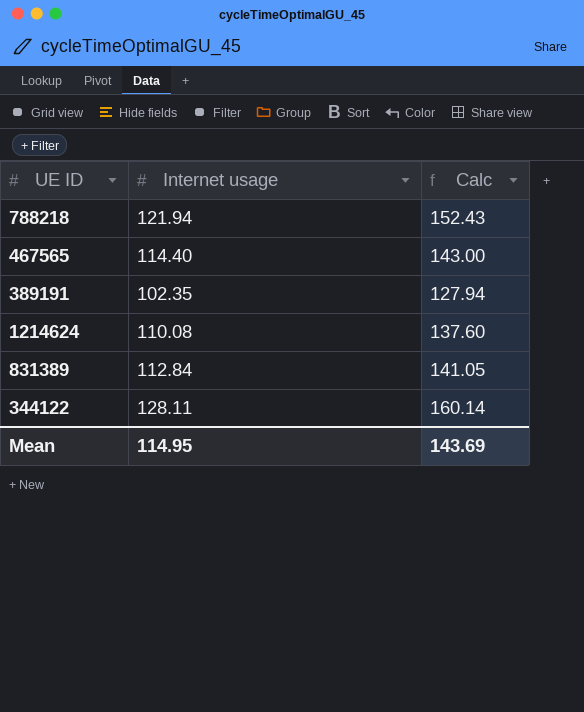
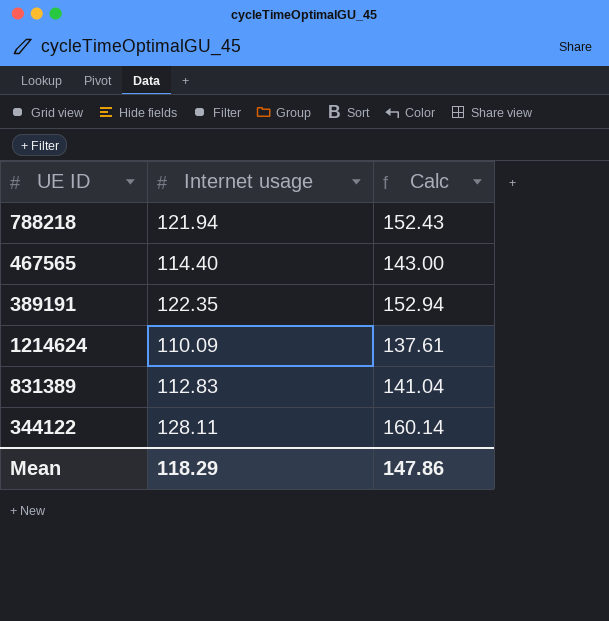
389191 | Internet usage: 102.35 -> 122.35
389191 | Calc: 127.94 -> 152.94
1214624 | Internet usage: 110.08 -> 110.09
1214624 | Calc: 137.60 -> 137.61
831389 | Internet usage: 112.84 -> 112.83
831389 | Calc: 141.05 -> 141.04
Mean | Internet usage: 114.95 -> 118.29
Mean | Calc: 143.69 -> 147.86

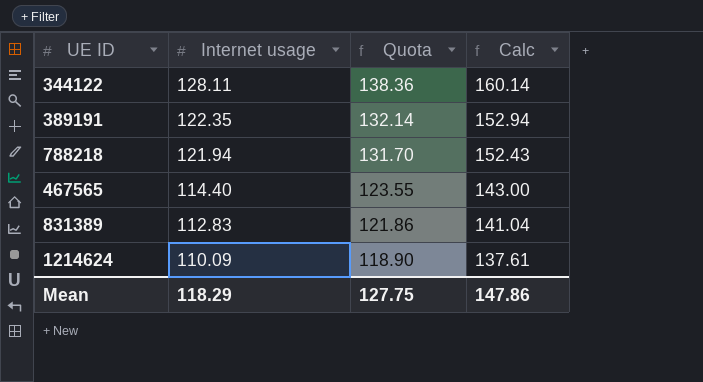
row order: none -> Internet usage descending
column Quota | formula: none -> [Internet usage] * 1.08

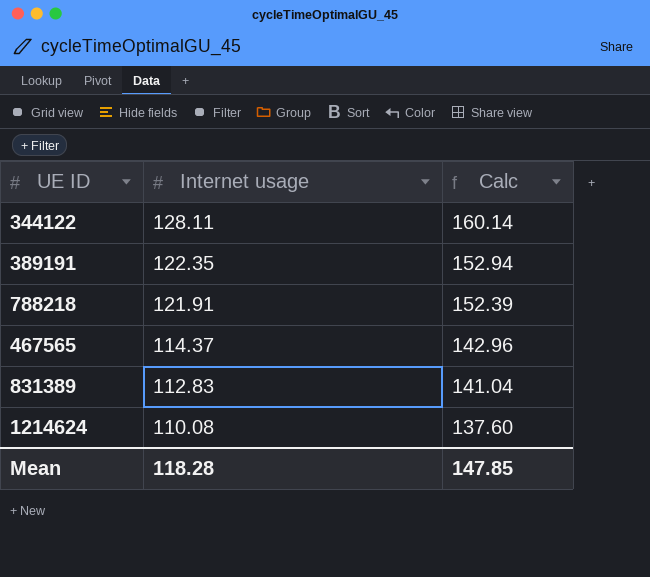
column Quota | formula: [Internet usage] * 1.08 -> none
788218 | Internet usage: 121.94 -> 121.91
788218 | Calc: 152.43 -> 152.39
467565 | Internet usage: 114.40 -> 114.37
467565 | Calc: 143.00 -> 142.96
1214624 | Internet usage: 110.09 -> 110.08
1214624 | Calc: 137.61 -> 137.60
Mean | Internet usage: 118.29 -> 118.28
Mean | Calc: 147.86 -> 147.85

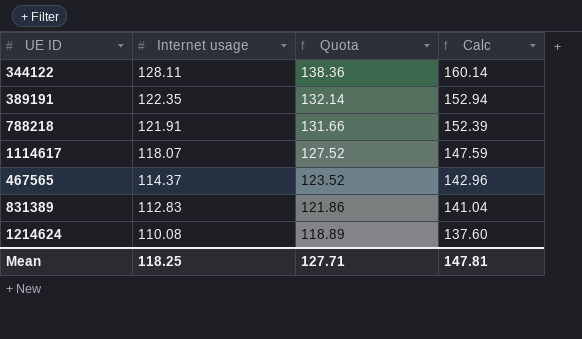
column Quota | formula: none -> [Internet usage] * 1.08
row 1114617: none -> 118.07 | 127.52 | 147.59
Mean | Internet usage: 118.28 -> 118.25
Mean | Calc: 147.85 -> 147.81

